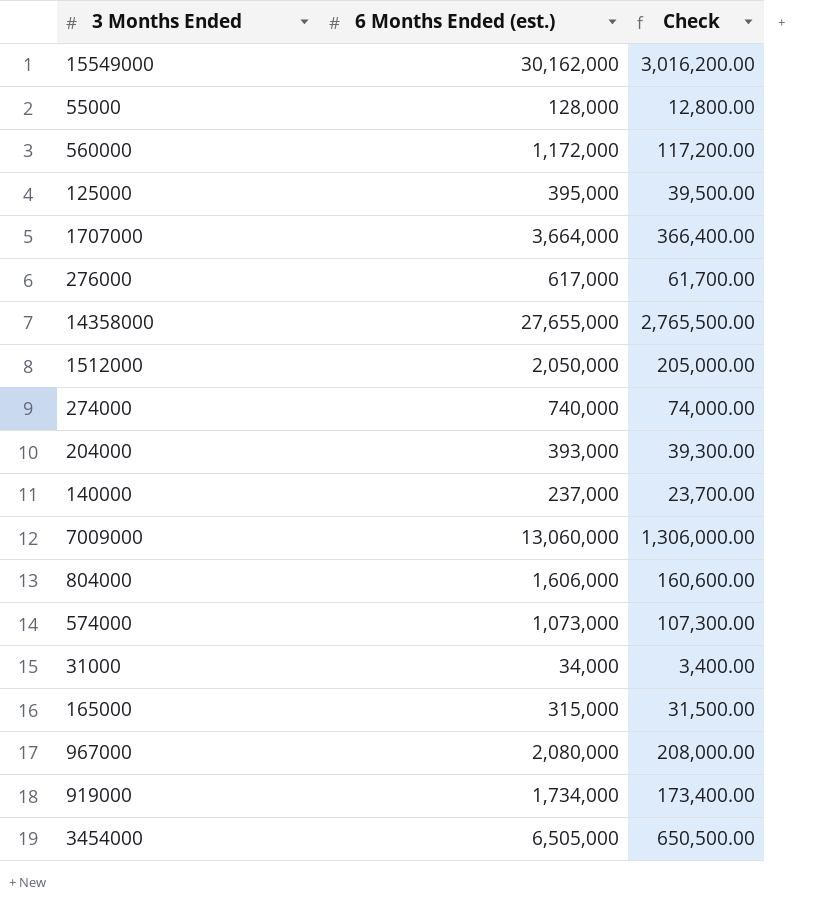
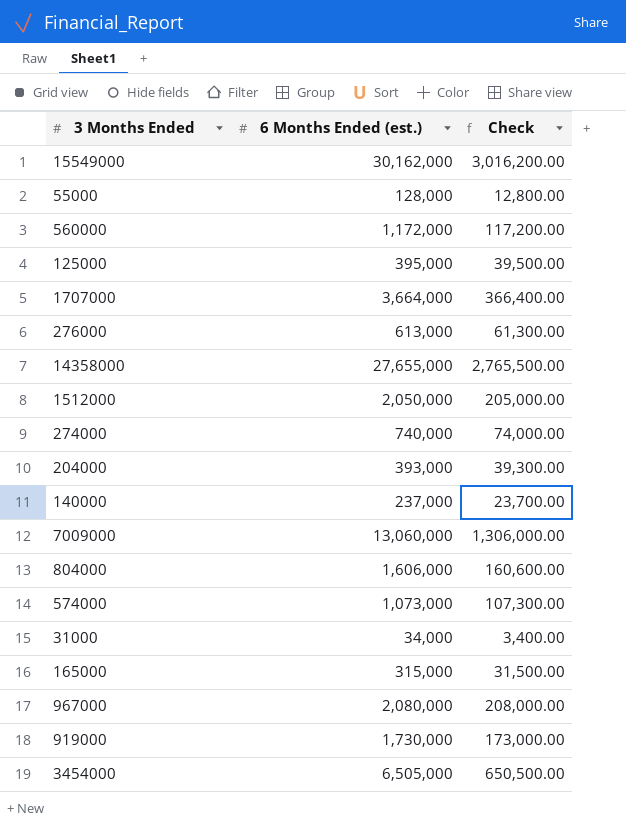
276000 | 6 Months Ended (est.): 617,000 -> 613,000
276000 | Check: 61,700.00 -> 61,300.00
919000 | 6 Months Ended (est.): 1,734,000 -> 1,730,000
919000 | Check: 173,400.00 -> 173,000.00

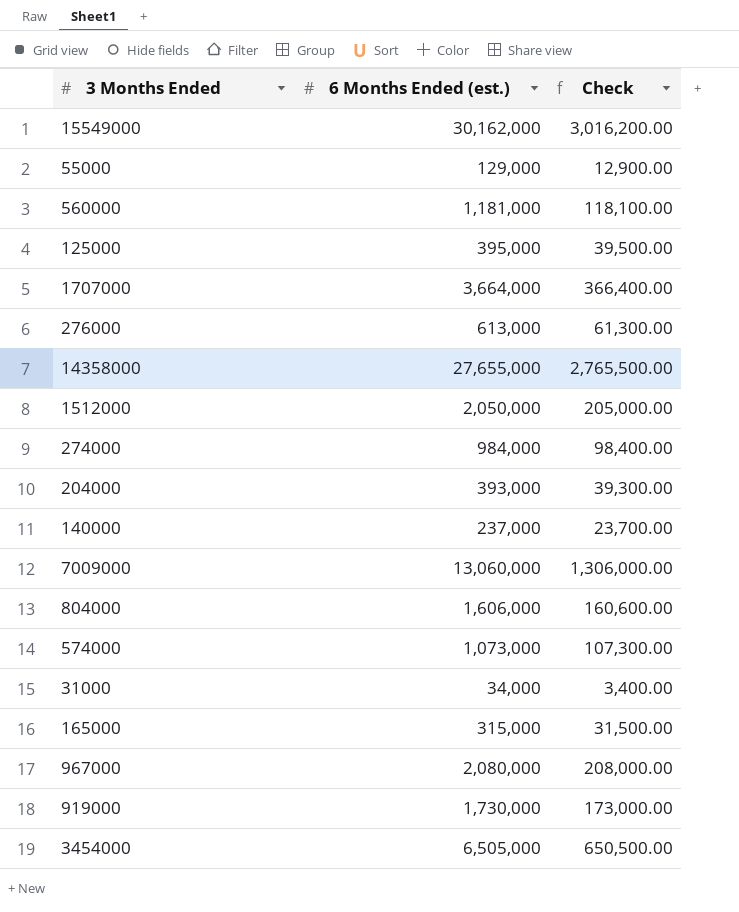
55000 | 6 Months Ended (est.): 128,000 -> 129,000
55000 | Check: 12,800.00 -> 12,900.00
560000 | 6 Months Ended (est.): 1,172,000 -> 1,181,000
560000 | Check: 117,200.00 -> 118,100.00
274000 | 6 Months Ended (est.): 740,000 -> 984,000
274000 | Check: 74,000.00 -> 98,400.00

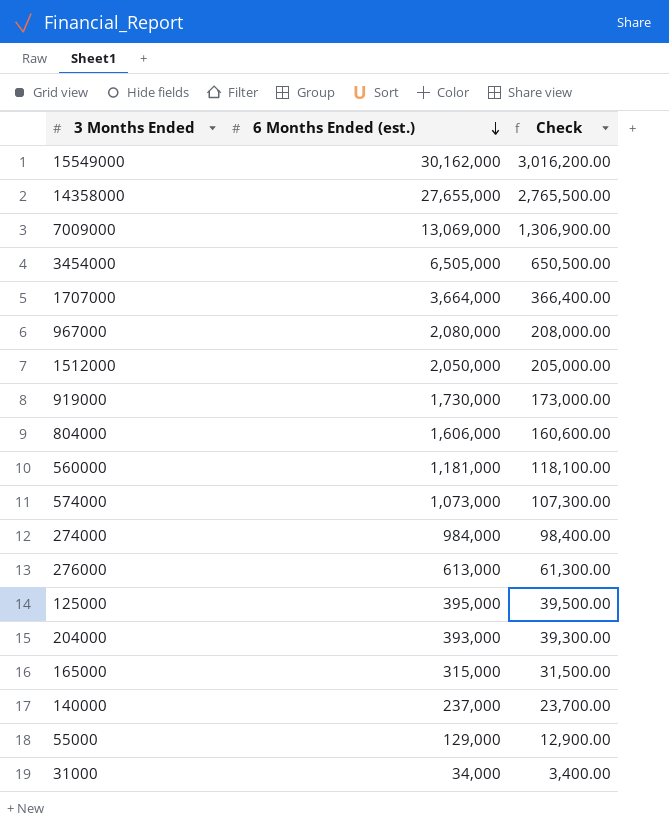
row order: none -> 6 Months Ended (est.) descending
7009000 | 6 Months Ended (est.): 13,060,000 -> 13,069,000
7009000 | Check: 1,306,000.00 -> 1,306,900.00

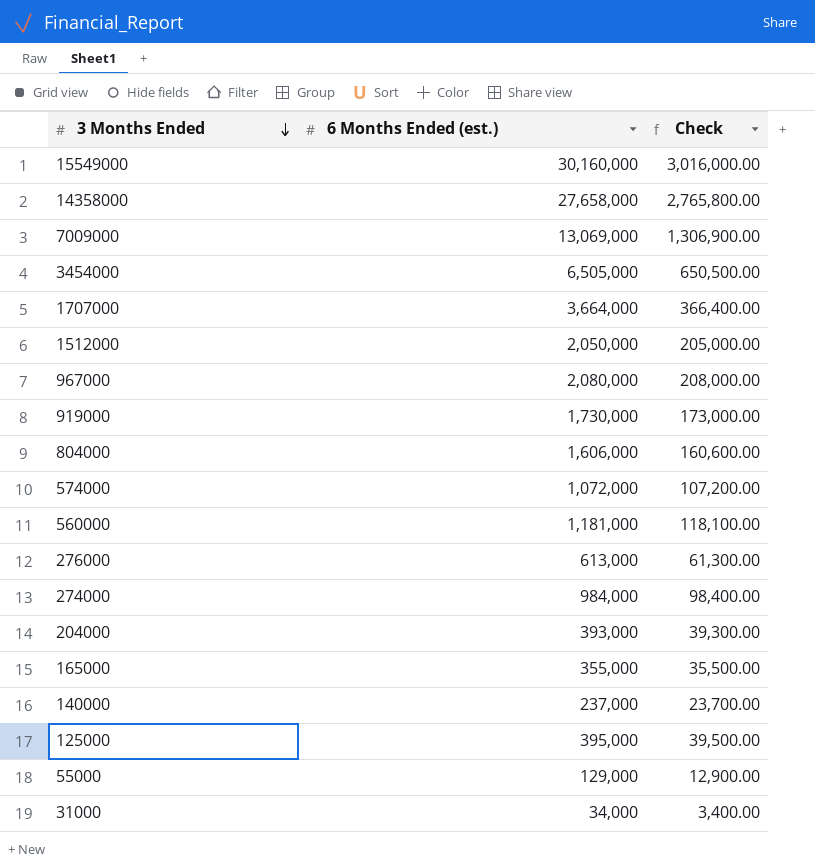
row order: 6 Months Ended (est.) descending -> 3 Months Ended descending
15549000 | 6 Months Ended (est.): 30,162,000 -> 30,160,000
15549000 | Check: 3,016,200.00 -> 3,016,000.00
14358000 | 6 Months Ended (est.): 27,655,000 -> 27,658,000
14358000 | Check: 2,765,500.00 -> 2,765,800.00
574000 | 6 Months Ended (est.): 1,073,000 -> 1,072,000
574000 | Check: 107,300.00 -> 107,200.00
165000 | 6 Months Ended (est.): 315,000 -> 355,000
165000 | Check: 31,500.00 -> 35,500.00

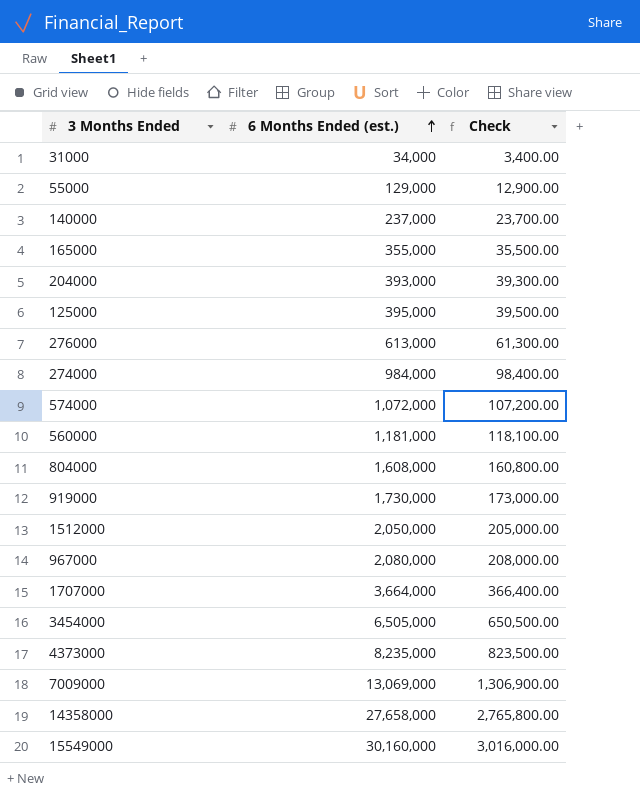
row order: 3 Months Ended descending -> 6 Months Ended (est.) ascending
804000 | 6 Months Ended (est.): 1,606,000 -> 1,608,000
804000 | Check: 160,600.00 -> 160,800.00
row 4373000: none -> 8,235,000 | 823,500.00

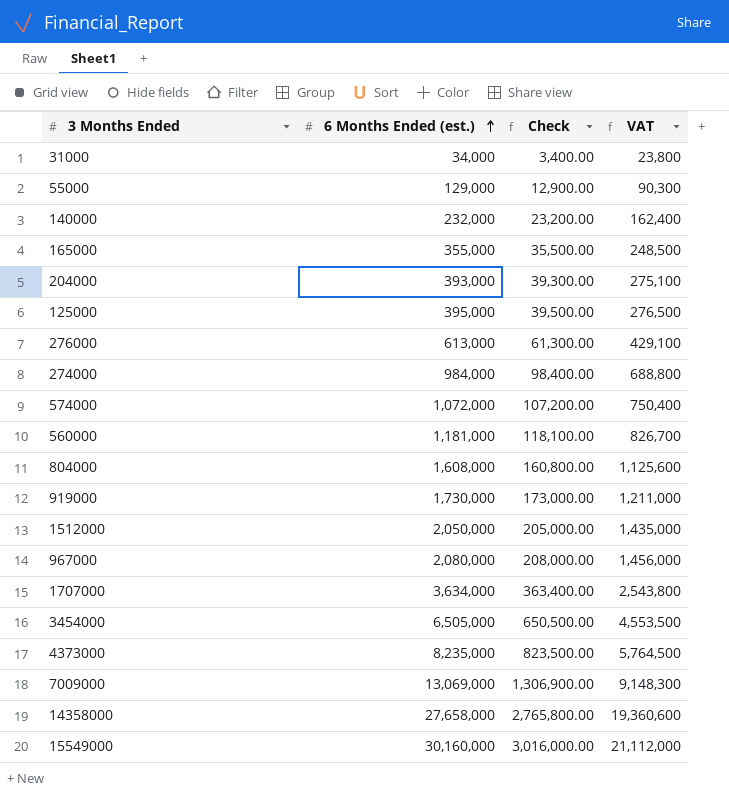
column VAT | formula: none -> [6 Months Ended (est.)] * 0.7
140000 | 6 Months Ended (est.): 237,000 -> 232,000
140000 | Check: 23,700.00 -> 23,200.00
1707000 | 6 Months Ended (est.): 3,664,000 -> 3,634,000
1707000 | Check: 366,400.00 -> 363,400.00

